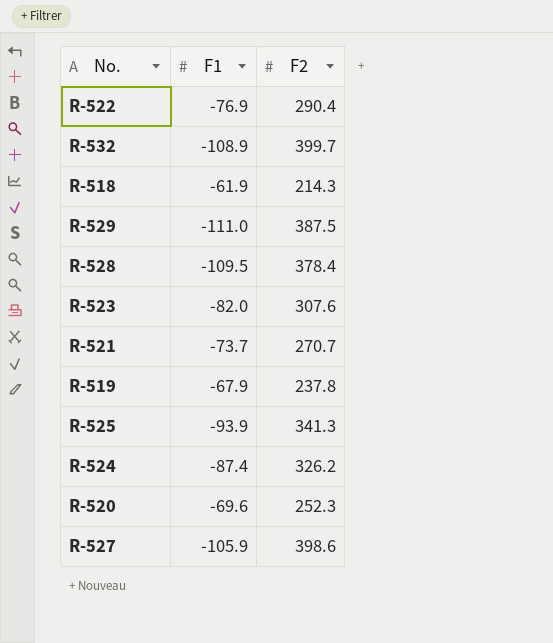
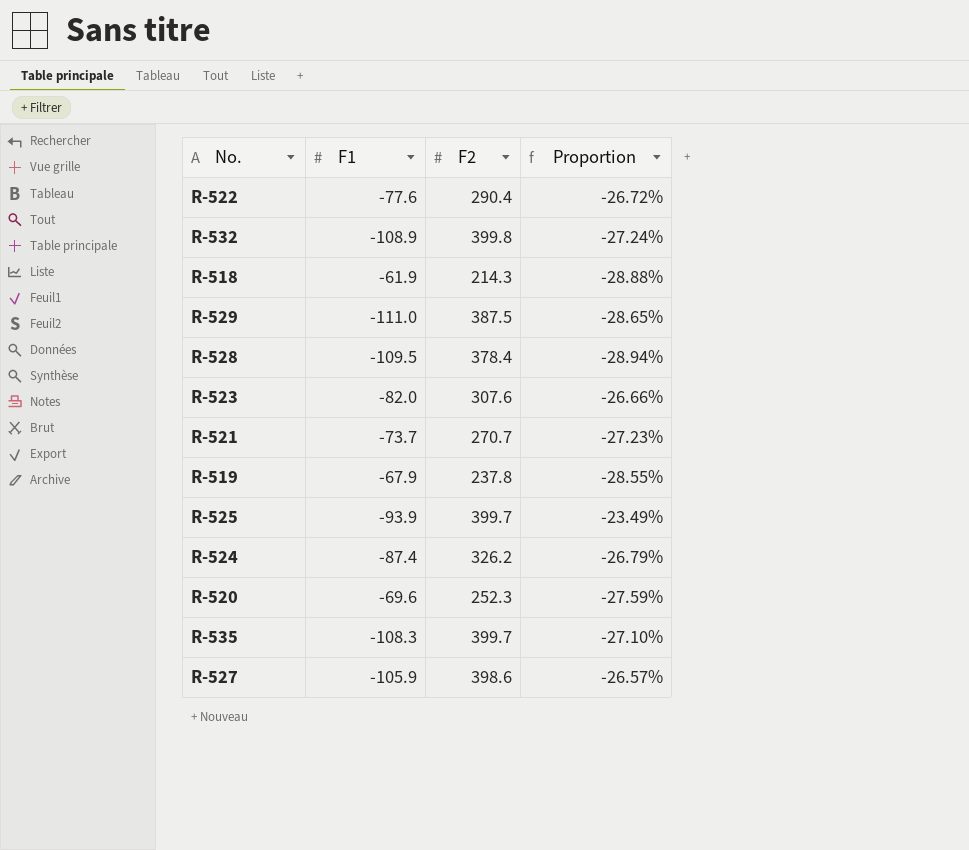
column Proportion | formula: none -> [F1] / [F2]
R-522 | F1: -76.9 -> -77.6
R-532 | F2: 399.7 -> 399.8
R-525 | F2: 341.3 -> 399.7
row R-535: none -> -108.3 | 399.7 | -27.10%

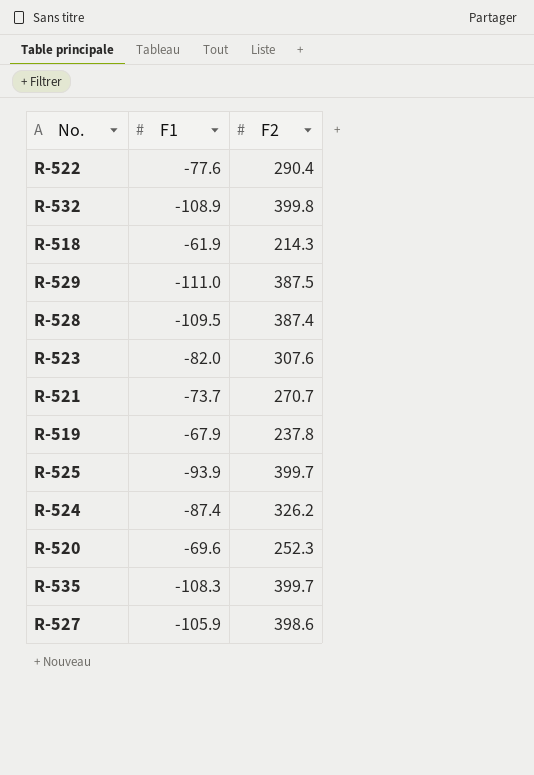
column Proportion | formula: [F1] / [F2] -> none
R-528 | F2: 378.4 -> 387.4

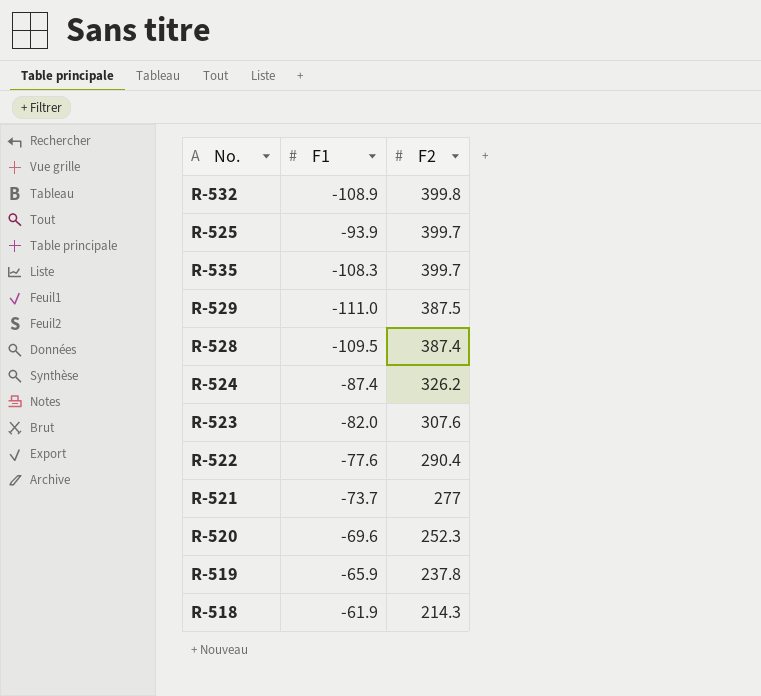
row order: none -> F2 descending
row R-527: -105.9 | 398.6 -> none
R-521 | F2: 270.7 -> 277
R-519 | F1: -67.9 -> -65.9

